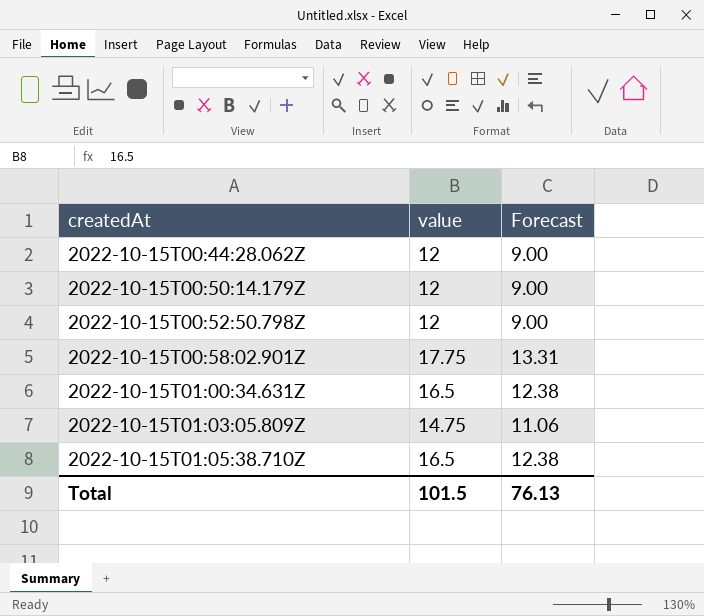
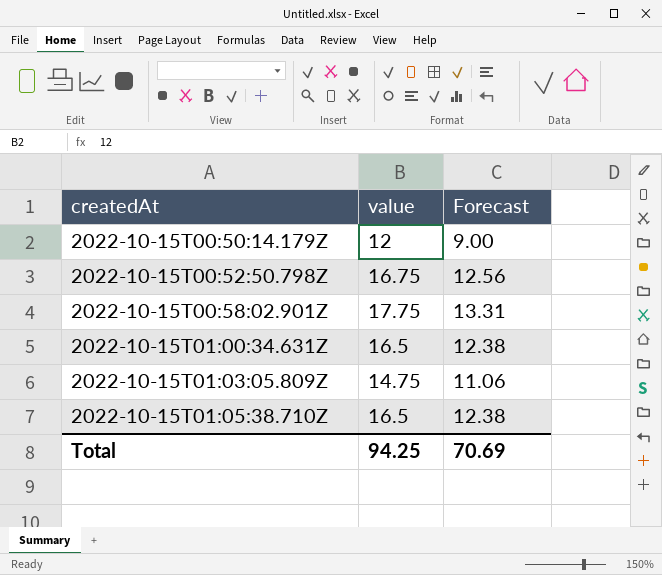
row 2022-10-15T00:44:28.062Z: 12 | 9.00 -> none
2022-10-15T00:52:50.798Z | value: 12 -> 16.75
2022-10-15T00:52:50.798Z | Forecast: 9.00 -> 12.56
Total | value: 101.5 -> 94.25
Total | Forecast: 76.13 -> 70.69

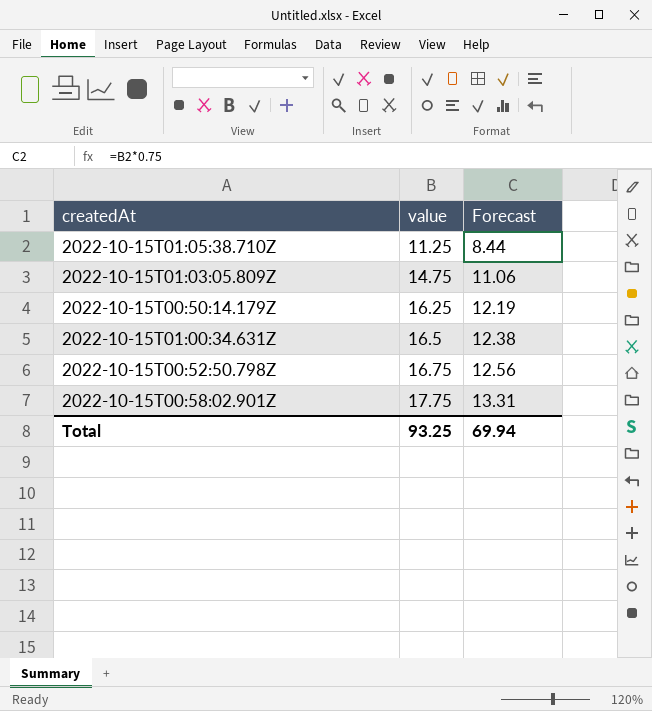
row order: createdAt ascending -> value ascending
2022-10-15T01:05:38.710Z | value: 16.5 -> 11.25
2022-10-15T01:05:38.710Z | Forecast: 12.38 -> 8.44
2022-10-15T00:50:14.179Z | value: 12 -> 16.25
2022-10-15T00:50:14.179Z | Forecast: 9.00 -> 12.19
Total | value: 94.25 -> 93.25
Total | Forecast: 70.69 -> 69.94

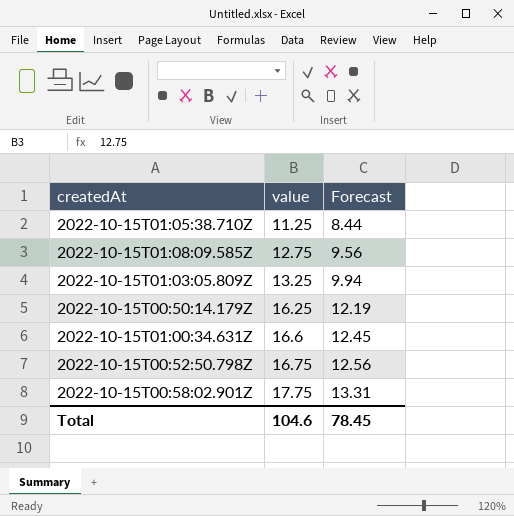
row 2022-10-15T01:08:09.585Z: none -> 12.75 | 9.56
2022-10-15T01:03:05.809Z | value: 14.75 -> 13.25
2022-10-15T01:03:05.809Z | Forecast: 11.06 -> 9.94
2022-10-15T01:00:34.631Z | value: 16.5 -> 16.6
2022-10-15T01:00:34.631Z | Forecast: 12.38 -> 12.45
Total | value: 93.25 -> 104.6
Total | Forecast: 69.94 -> 78.45

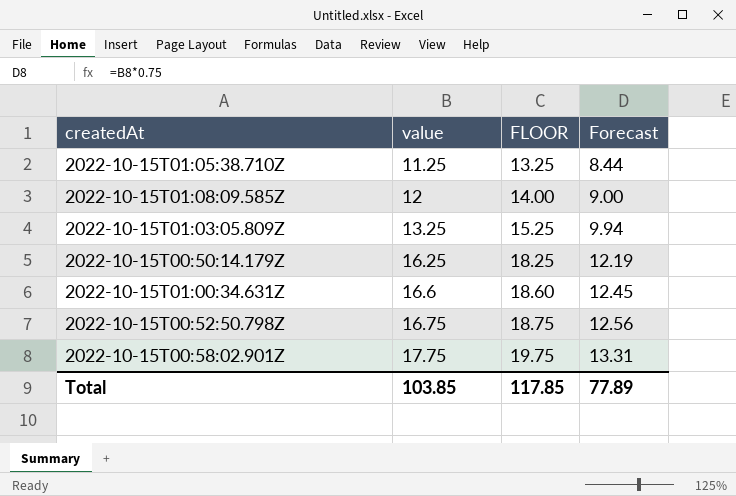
column FLOOR | formula: none -> [value] + 2
2022-10-15T01:08:09.585Z | value: 12.75 -> 12
2022-10-15T01:08:09.585Z | Forecast: 9.56 -> 9.00
Total | value: 104.6 -> 103.85
Total | Forecast: 78.45 -> 77.89

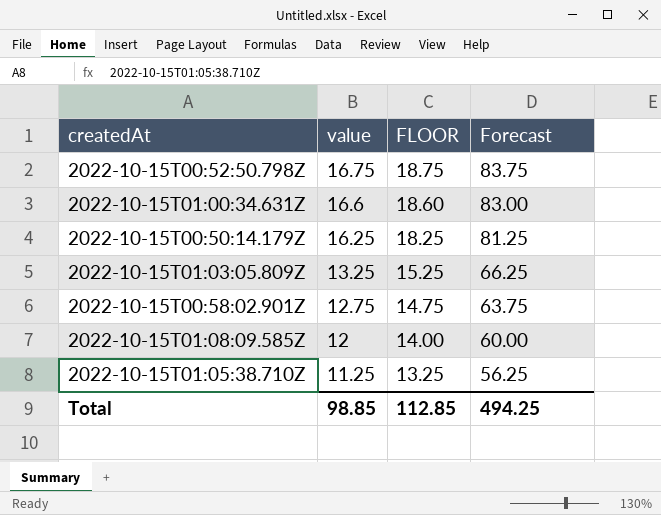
row order: value ascending -> value descending
column Forecast | formula: [value] * 0.75 -> [value] * 5
2022-10-15T00:58:02.901Z | value: 17.75 -> 12.75
2022-10-15T00:58:02.901Z | FLOOR: 19.75 -> 14.75
Total | value: 103.85 -> 98.85
Total | FLOOR: 117.85 -> 112.85
Total | Forecast: 77.89 -> 494.25

